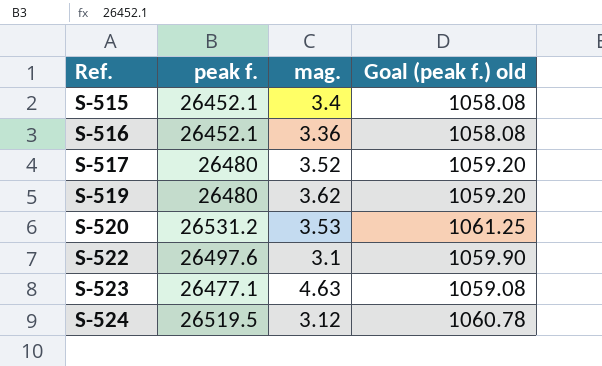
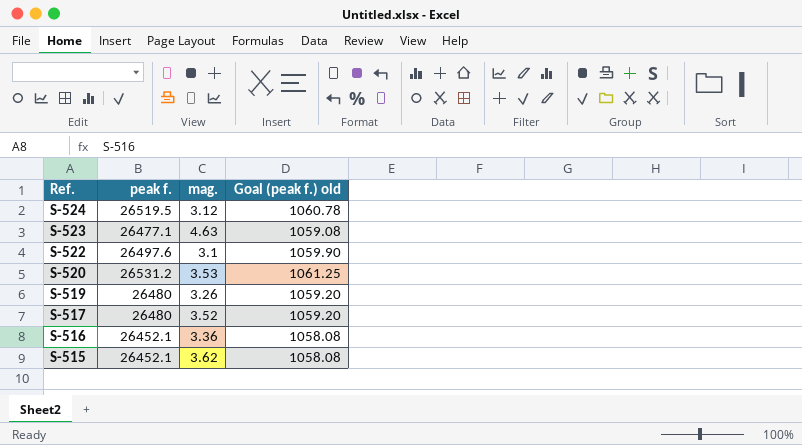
row order: Ref. ascending -> Ref. descending
S-519 | mag.: 3.62 -> 3.26
S-515 | mag.: 3.4 -> 3.62

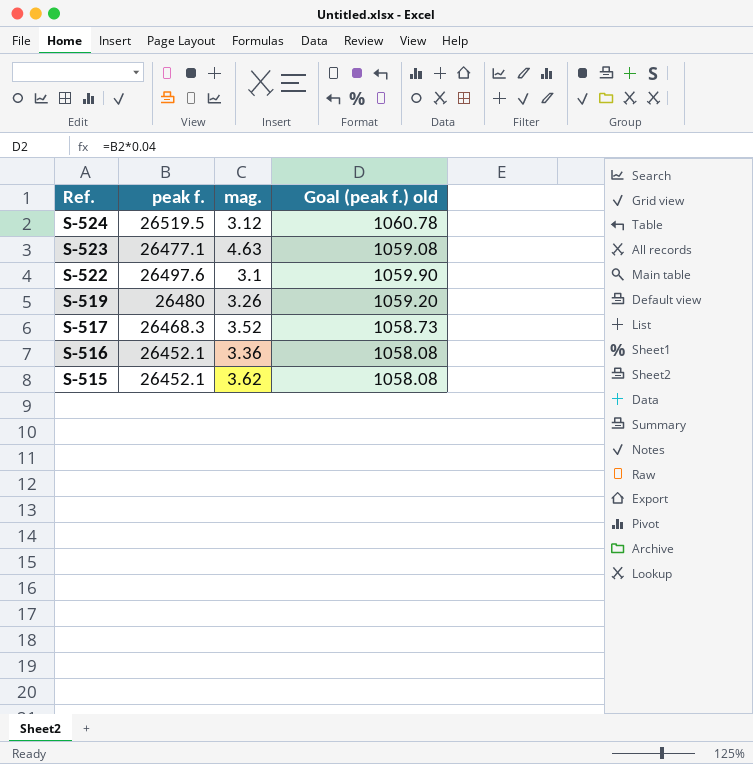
row S-520: 26531.2 | 3.53 | 1061.25 -> none
S-517 | peak f.: 26480 -> 26468.3
S-517 | Goal (peak f.) old: 1059.20 -> 1058.73

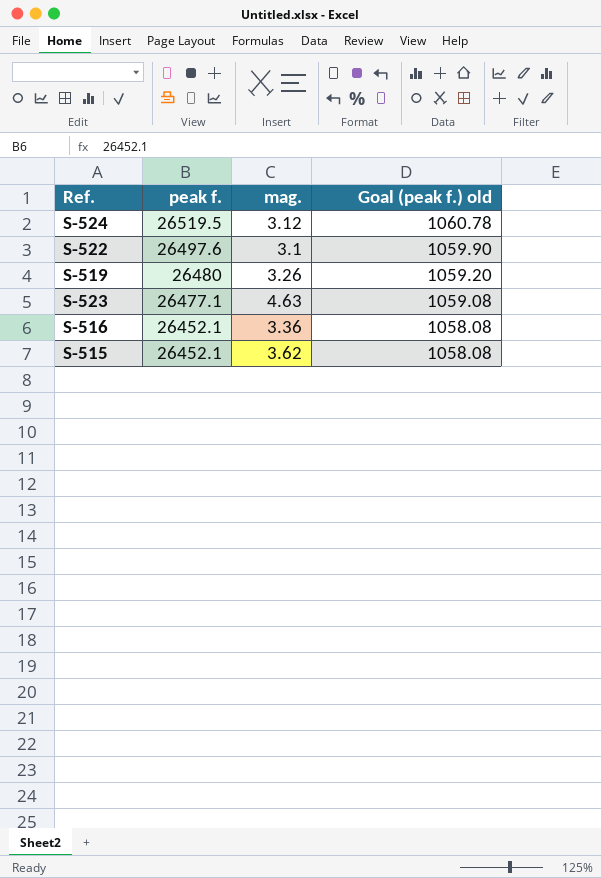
row order: Ref. descending -> peak f. descending
row S-517: 26468.3 | 3.52 | 1058.73 -> none

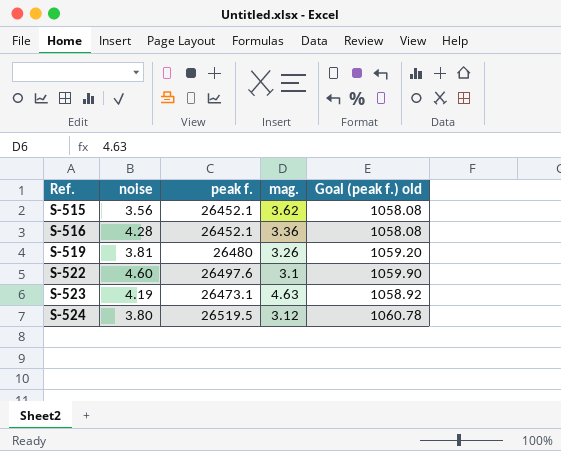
row order: peak f. descending -> Ref. ascending
column noise | position: none -> 2
S-523 | peak f.: 26477.1 -> 26473.1
S-523 | Goal (peak f.) old: 1059.08 -> 1058.92

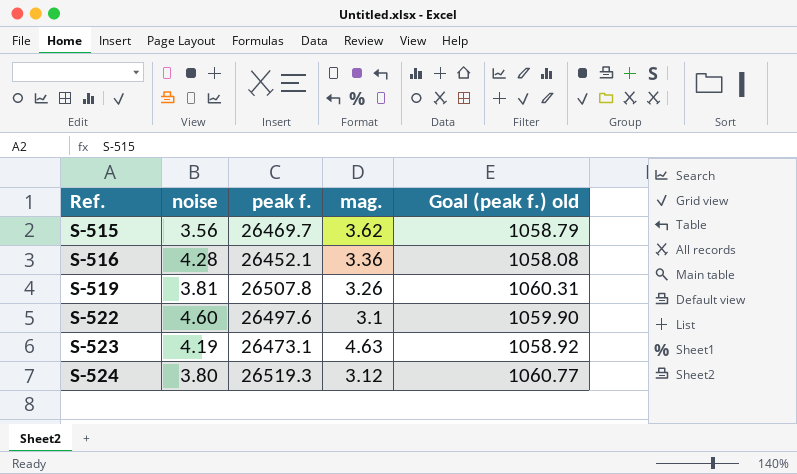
S-515 | peak f.: 26452.1 -> 26469.7
S-515 | Goal (peak f.) old: 1058.08 -> 1058.79
S-519 | peak f.: 26480 -> 26507.8
S-519 | Goal (peak f.) old: 1059.20 -> 1060.31
S-524 | peak f.: 26519.5 -> 26519.3
S-524 | Goal (peak f.) old: 1060.78 -> 1060.77

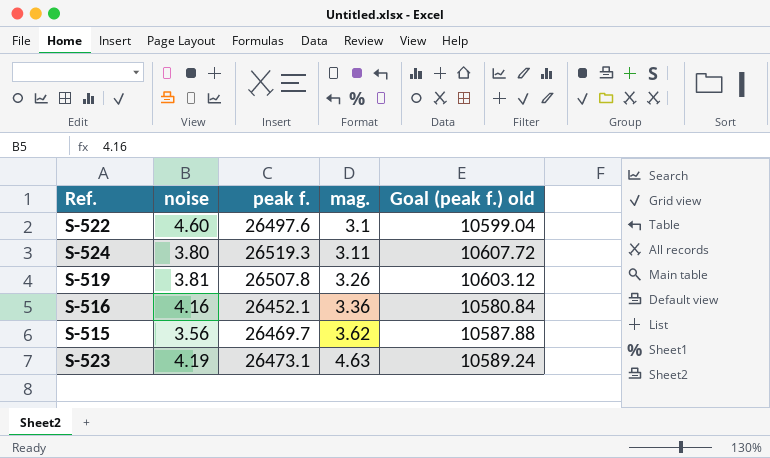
row order: Ref. ascending -> mag. ascending
column Goal (peak f.) old | formula: [peak f.] * 0.04 -> [peak f.] * 0.4
S-524 | mag.: 3.12 -> 3.11
S-516 | noise: 4.28 -> 4.16

